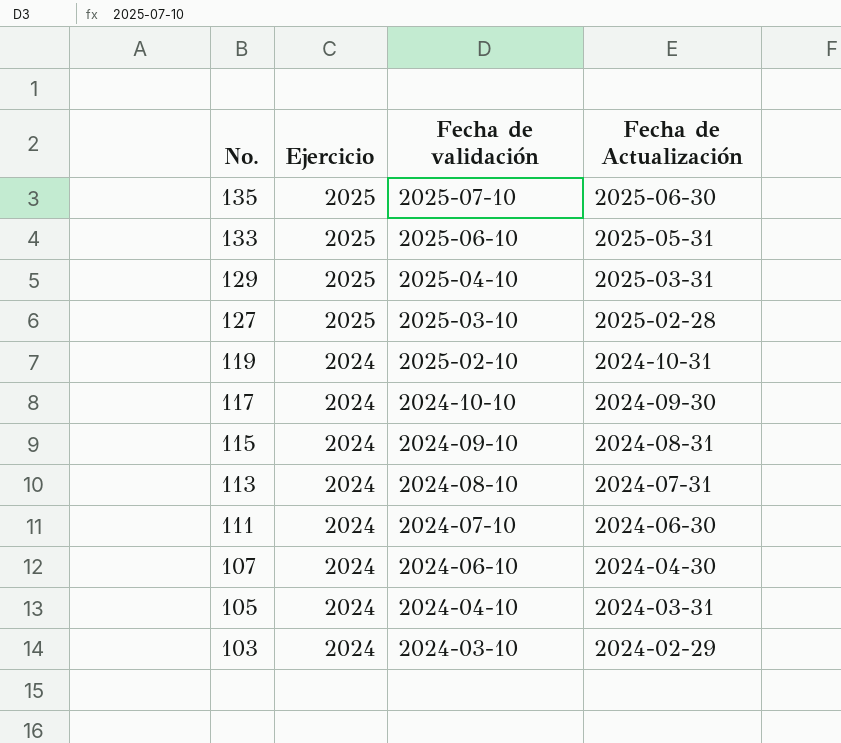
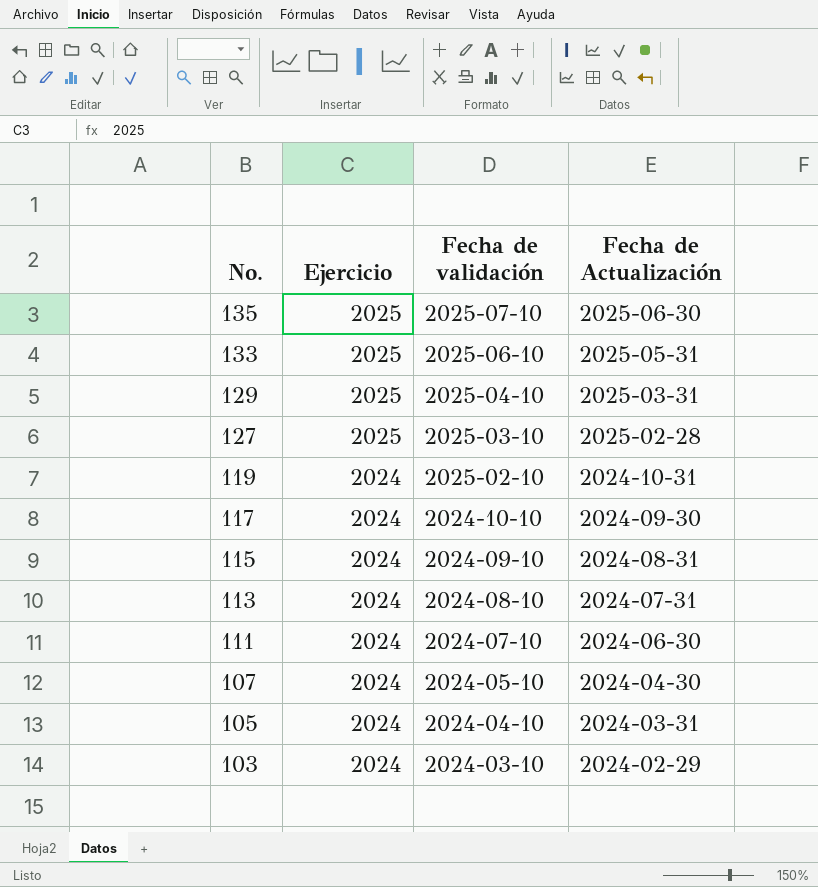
107 | Fecha de validación: 2024-06-10 -> 2024-05-10

